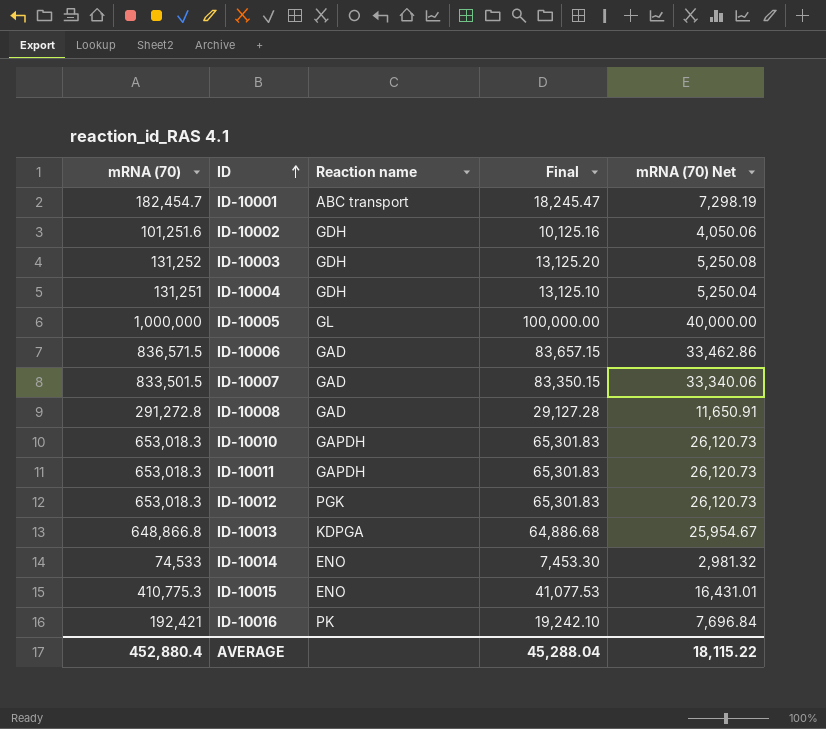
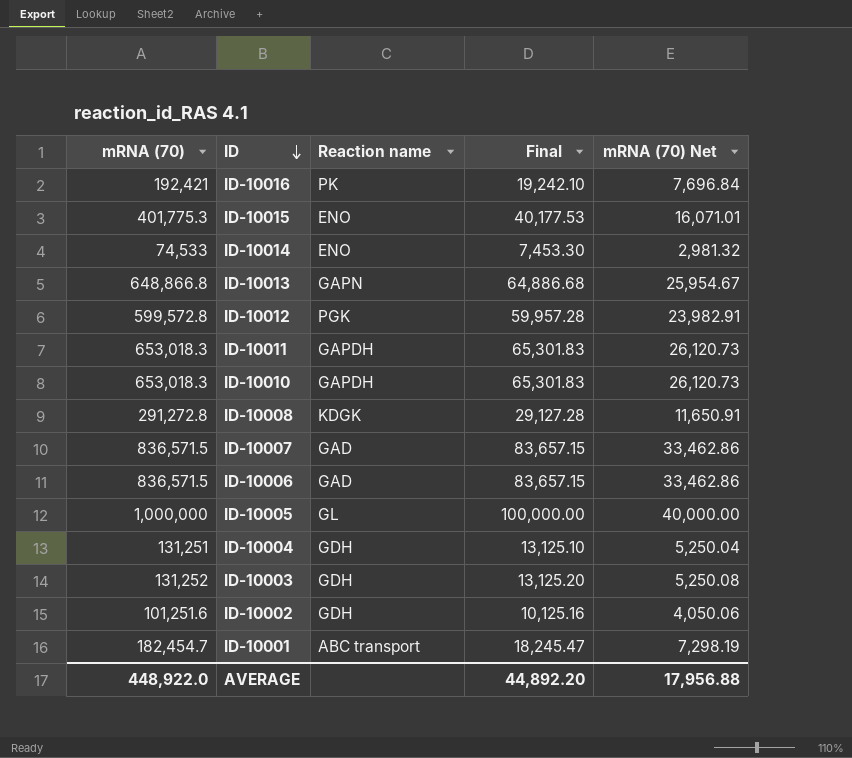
row order: ID ascending -> ID descending
ID-10015 | mRNA (70): 410,775.3 -> 401,775.3
ID-10015 | Final: 41,077.53 -> 40,177.53
ID-10015 | mRNA (70) Net: 16,431.01 -> 16,071.01
ID-10013 | Reaction name: KDPGA -> GAPN
ID-10012 | mRNA (70): 653,018.3 -> 599,572.8
ID-10012 | Final: 65,301.83 -> 59,957.28
ID-10012 | mRNA (70) Net: 26,120.73 -> 23,982.91
ID-10008 | Reaction name: GAD -> KDGK
ID-10007 | mRNA (70): 833,501.5 -> 836,571.5
ID-10007 | Final: 83,350.15 -> 83,657.15
ID-10007 | mRNA (70) Net: 33,340.06 -> 33,462.86
AVERAGE | mRNA (70): 452,880.4 -> 448,922.0
AVERAGE | Final: 45,288.04 -> 44,892.20
AVERAGE | mRNA (70) Net: 18,115.22 -> 17,956.88

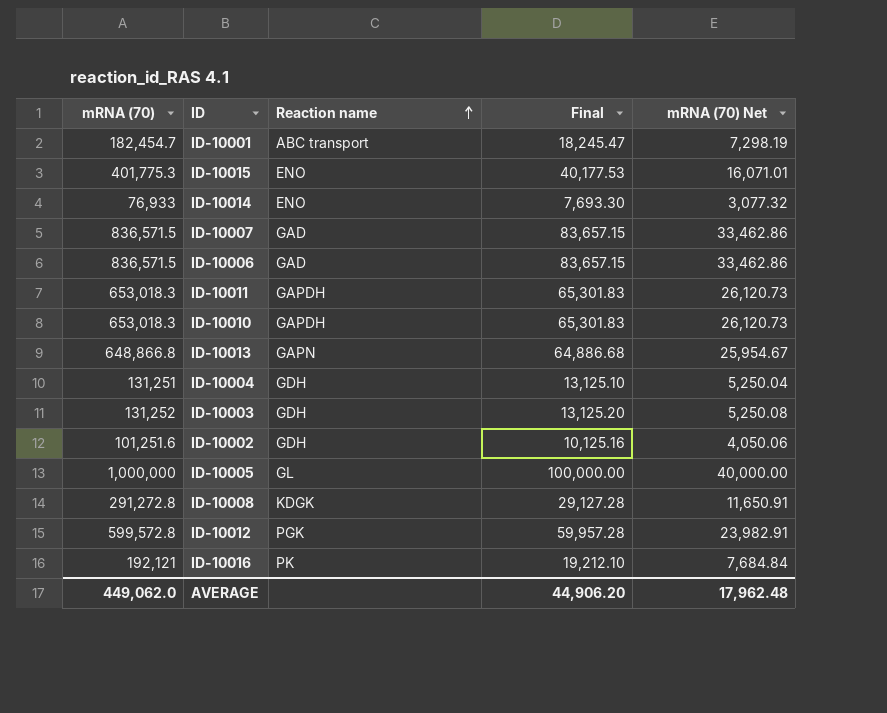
row order: ID descending -> Reaction name ascending
ID-10014 | mRNA (70): 74,533 -> 76,933
ID-10014 | Final: 7,453.30 -> 7,693.30
ID-10014 | mRNA (70) Net: 2,981.32 -> 3,077.32
ID-10016 | mRNA (70): 192,421 -> 192,121
ID-10016 | Final: 19,242.10 -> 19,212.10
ID-10016 | mRNA (70) Net: 7,696.84 -> 7,684.84
AVERAGE | mRNA (70): 448,922.0 -> 449,062.0
AVERAGE | Final: 44,892.20 -> 44,906.20
AVERAGE | mRNA (70) Net: 17,956.88 -> 17,962.48

